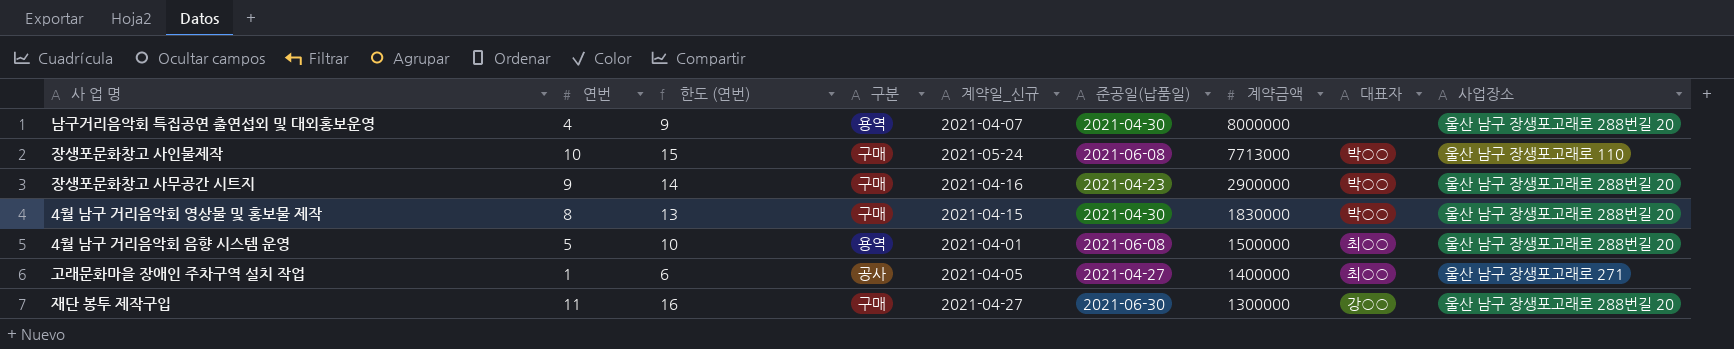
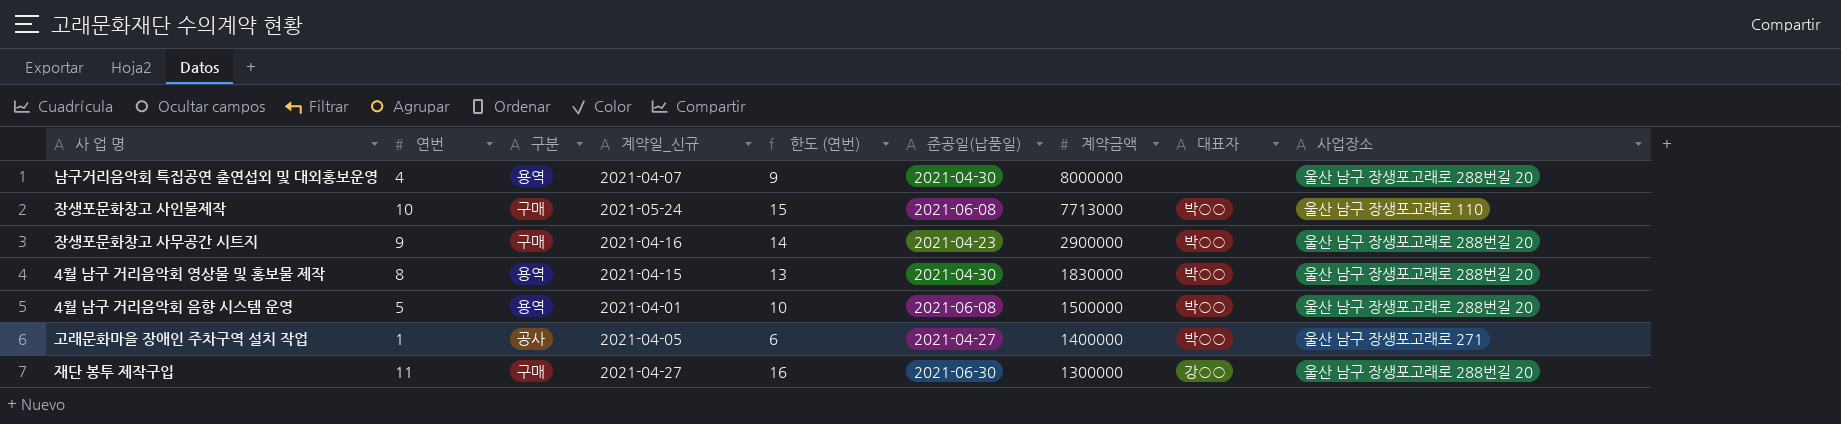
column 한도 (연번) | position: 3 -> 5
4월 남구 거리음악회 영상물 및 홍보물 제작 | 구분: 구매 -> 용역
4월 남구 거리음악회 음향 시스템 운영 | 대표자: 최○○ -> 박○○
고래문화마을 장애인 주차구역 설치 작업 | 대표자: 최○○ -> 박○○

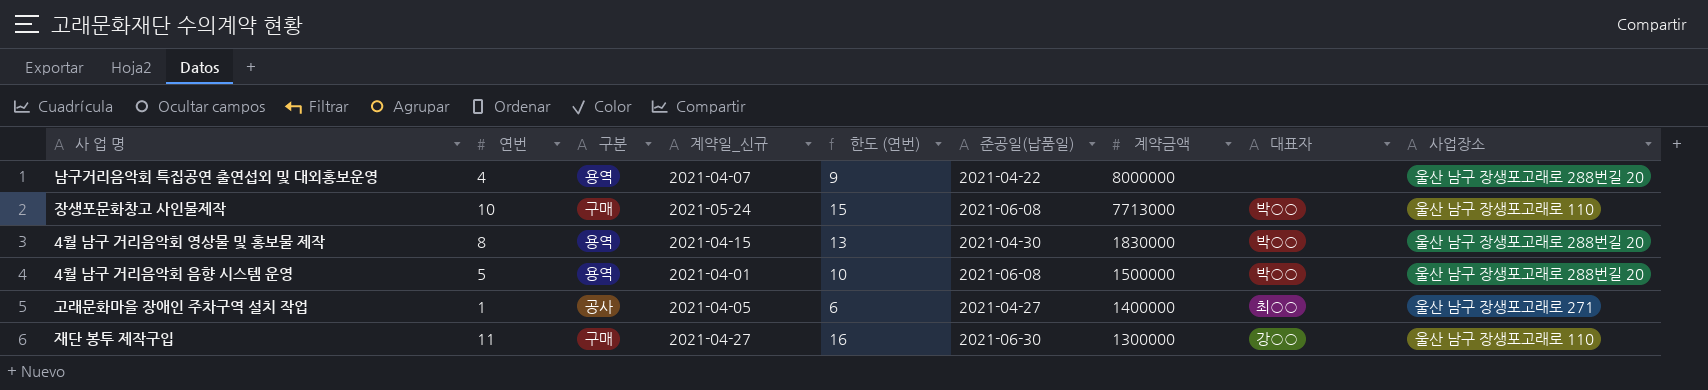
row 장생포문화창고 사무공간 시트지: 9 | 구매 | 2021-04-16 | 14 | 2021-04-23 | 2900000 | 박○○ | 울산 남구 장생포고래로 288번길 20 -> none
남구거리음악회 특집공연 출연섭외 및 대외홍보운영 | 준공일(납품일): 2021-04-30 -> 2021-04-22
고래문화마을 장애인 주차구역 설치 작업 | 대표자: 박○○ -> 최○○
재단 봉투 제작구입 | 사업장소: 울산 남구 장생포고래로 288번길 20 -> 울산 남구 장생포고래로 110

